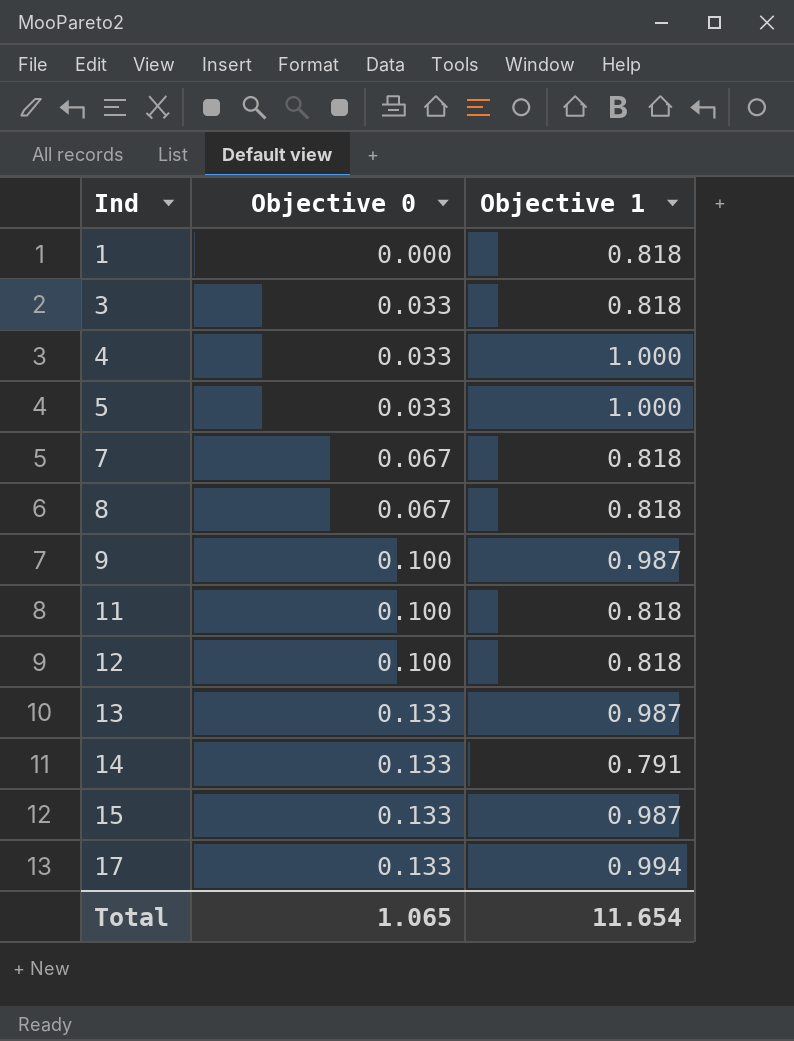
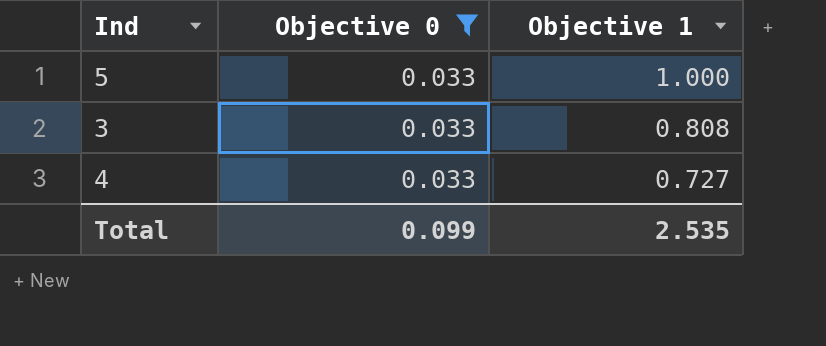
filter: none -> Objective 0 = 0.033
row order: Ind ascending -> Objective 1 descending
3 | Objective 1: 0.818 -> 0.808
4 | Objective 1: 1.000 -> 0.727
Total | Objective 0: 1.065 -> 0.099
Total | Objective 1: 11.654 -> 2.535

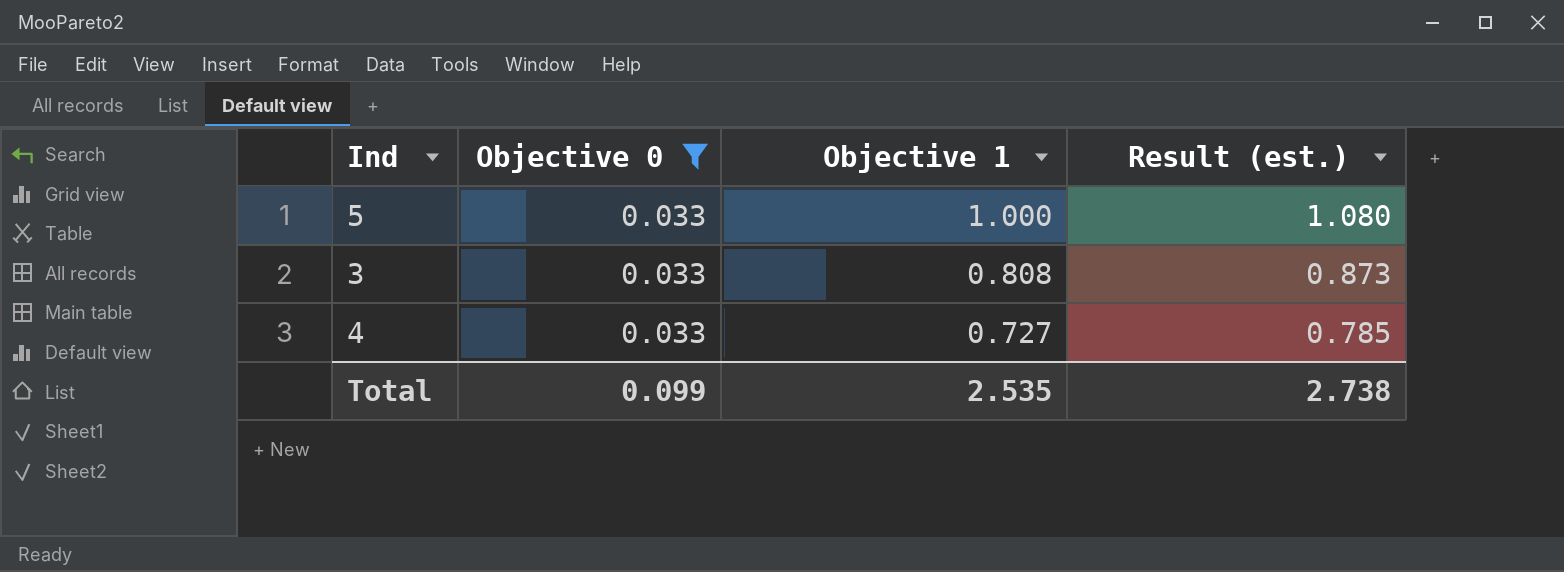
column Result (est.) | formula: none -> [Objective 1] * 1.08

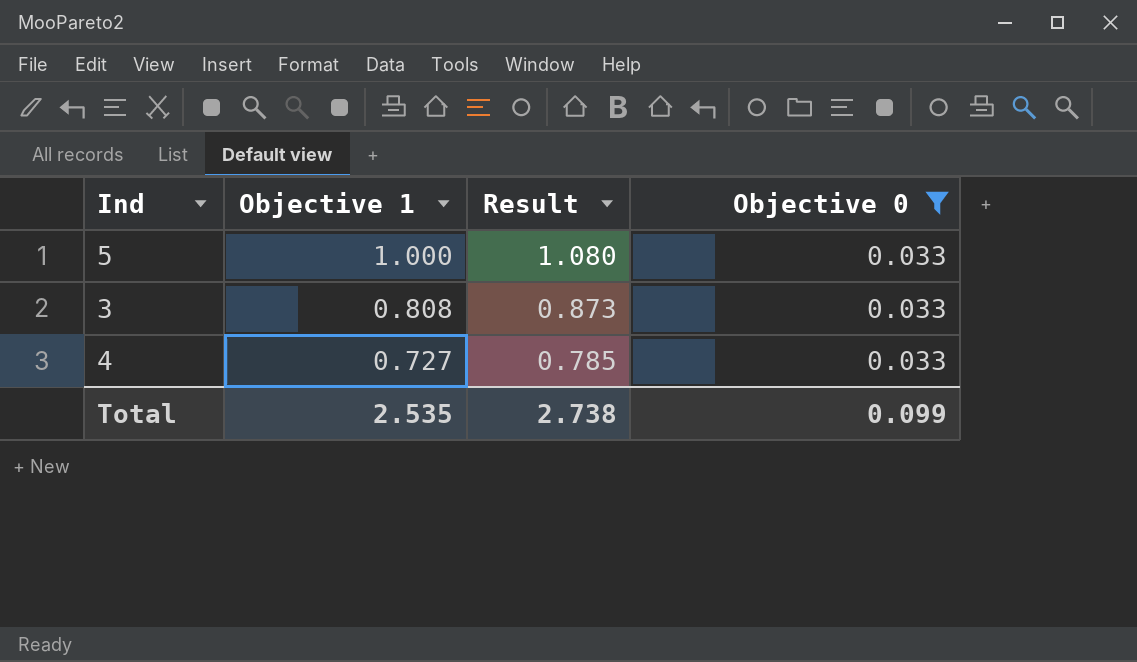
column name: Result (est.) -> Result
column Objective 0 | position: 2 -> 4

